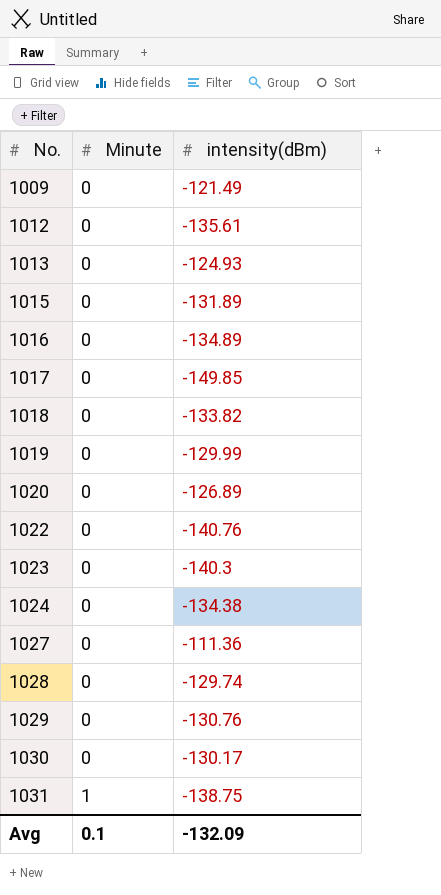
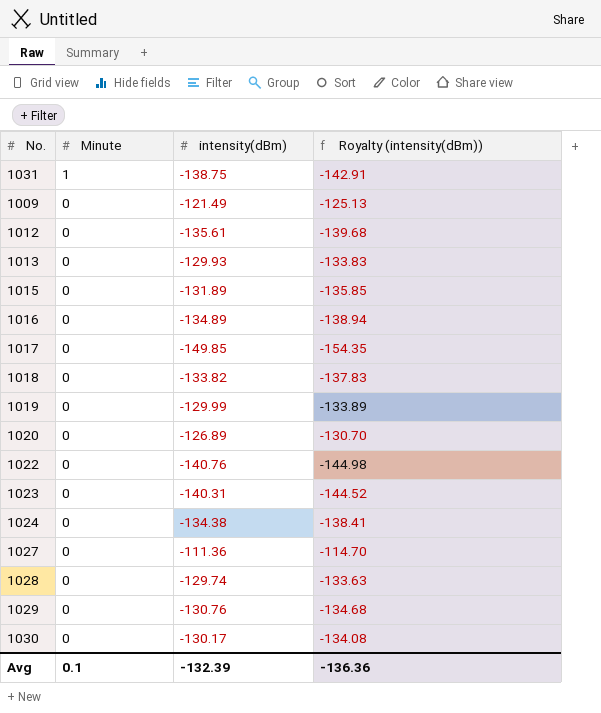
row order: No. ascending -> Minute descending
column Royalty (intensity(dBm)) | formula: none -> [intensity(dBm)] * 1.03
1013 | intensity(dBm): -124.93 -> -129.93
1023 | intensity(dBm): -140.3 -> -140.31
Avg | intensity(dBm): -132.09 -> -132.39

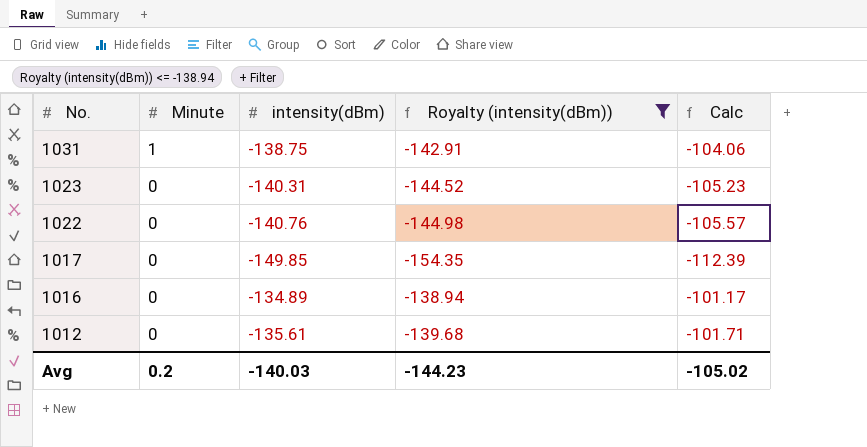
filter: none -> Royalty (intensity(dBm)) <= -138.94
row order: Minute descending -> No. descending
column Calc | formula: none -> [intensity(dBm)] * 0.75
Avg | Minute: 0.1 -> 0.2
Avg | intensity(dBm): -132.39 -> -140.03
Avg | Royalty (intensity(dBm)): -136.36 -> -144.23

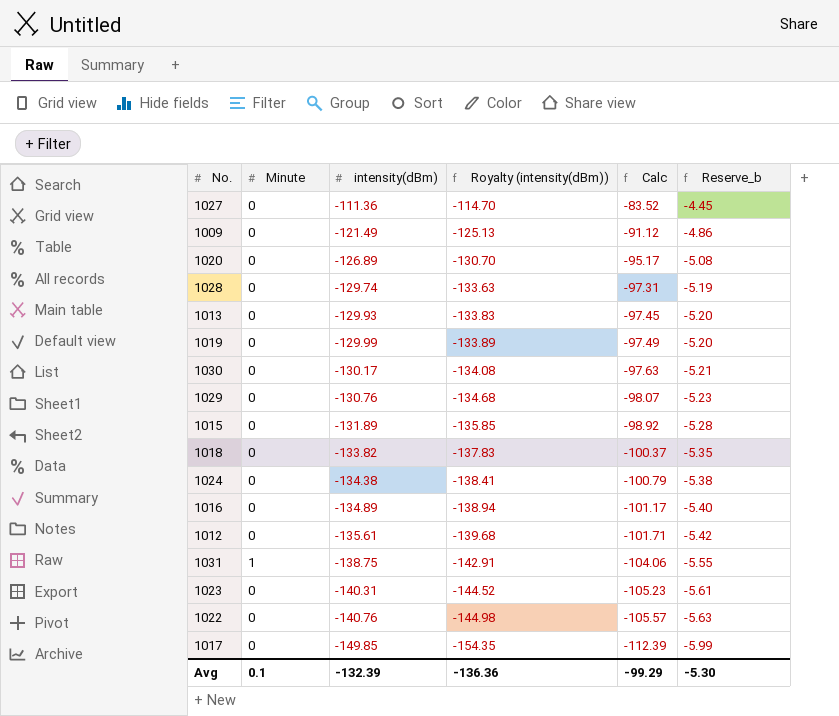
filter: Royalty (intensity(dBm)) <= -138.94 -> none
row order: No. descending -> intensity(dBm) descending
column Reserve_b | formula: none -> [intensity(dBm)] * 0.04
Avg | Minute: 0.2 -> 0.1
Avg | intensity(dBm): -140.03 -> -132.39
Avg | Royalty (intensity(dBm)): -144.23 -> -136.36
Avg | Calc: -105.02 -> -99.29

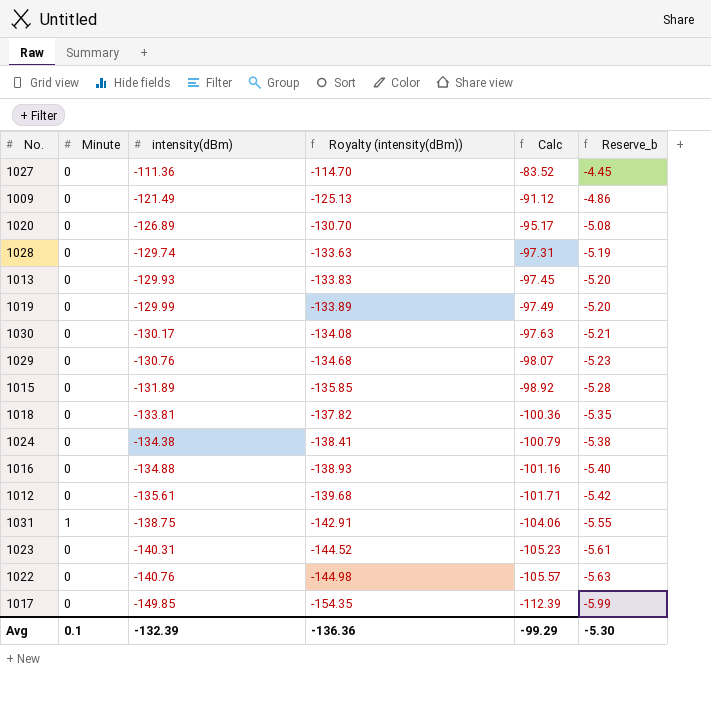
1018 | intensity(dBm): -133.82 -> -133.81
1018 | Royalty (intensity(dBm)): -137.83 -> -137.82
1018 | Calc: -100.37 -> -100.36
1016 | intensity(dBm): -134.89 -> -134.88
1016 | Royalty (intensity(dBm)): -138.94 -> -138.93
1016 | Calc: -101.17 -> -101.16

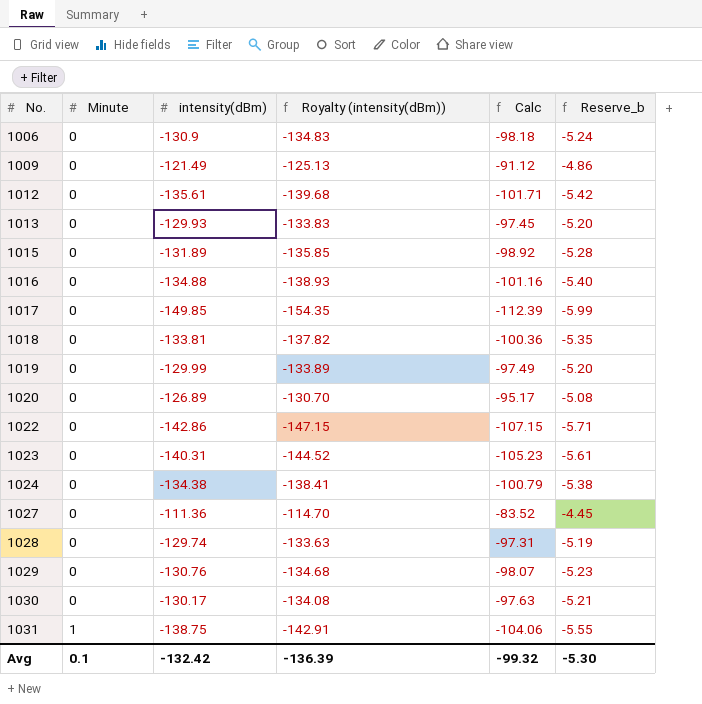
row order: intensity(dBm) descending -> No. ascending
row 1006: none -> 0 | -130.9 | -134.83 | -98.18 | -5.24
1022 | intensity(dBm): -140.76 -> -142.86
1022 | Royalty (intensity(dBm)): -144.98 -> -147.15
1022 | Calc: -105.57 -> -107.15
1022 | Reserve_b: -5.63 -> -5.71
Avg | intensity(dBm): -132.39 -> -132.42
Avg | Royalty (intensity(dBm)): -136.36 -> -136.39
Avg | Calc: -99.29 -> -99.32

